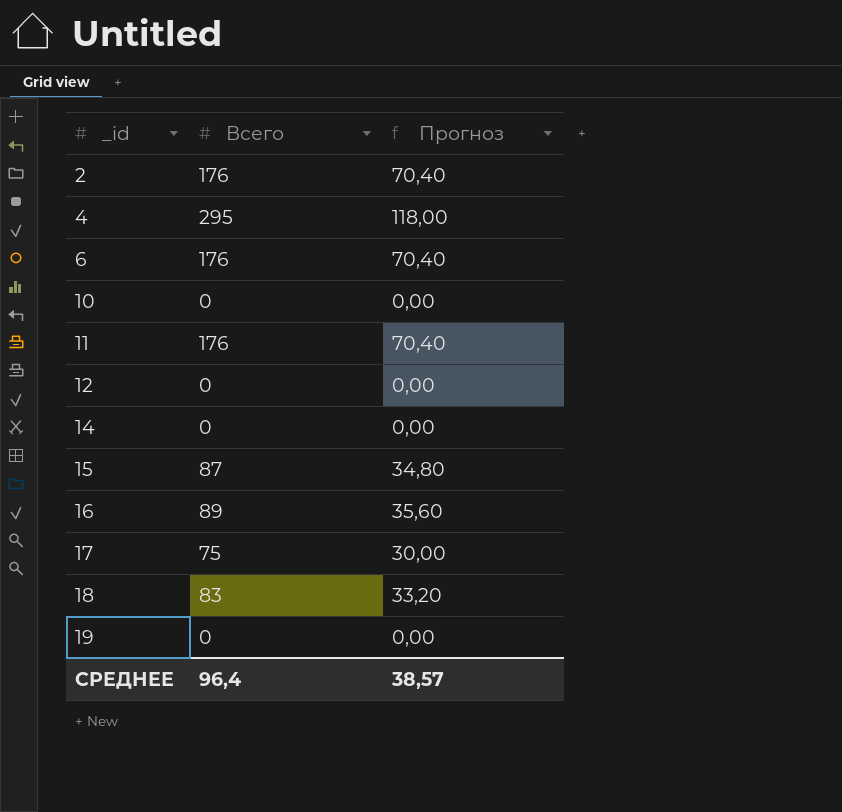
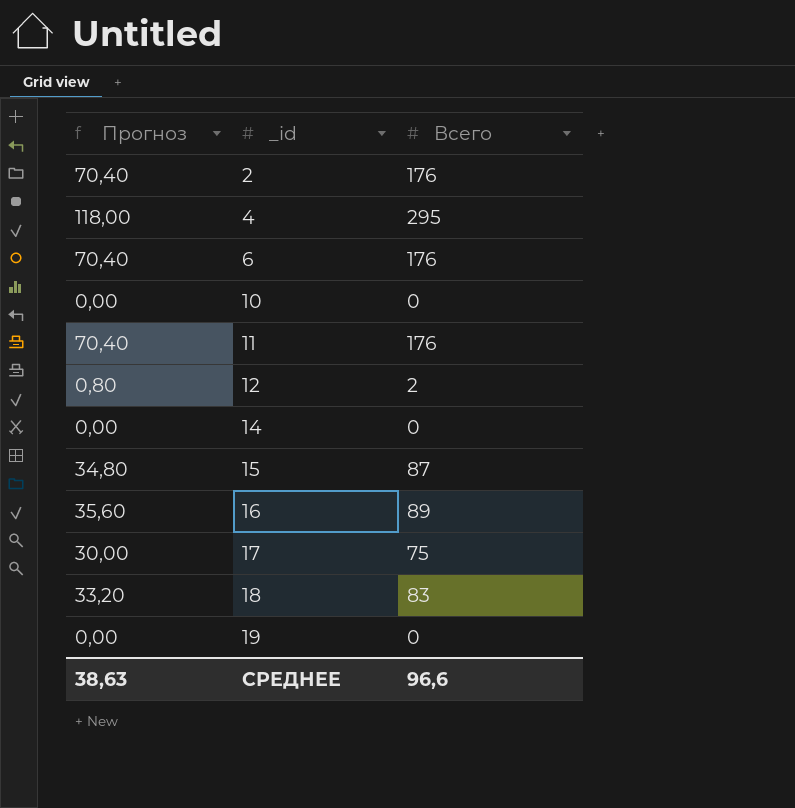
column Прогноз | position: 3 -> 1
12 | Прогноз: 0,00 -> 0,80
12 | Всего: 0 -> 2
СРЕДНЕЕ | Прогноз: 38,57 -> 38,63
СРЕДНЕЕ | Всего: 96,4 -> 96,6

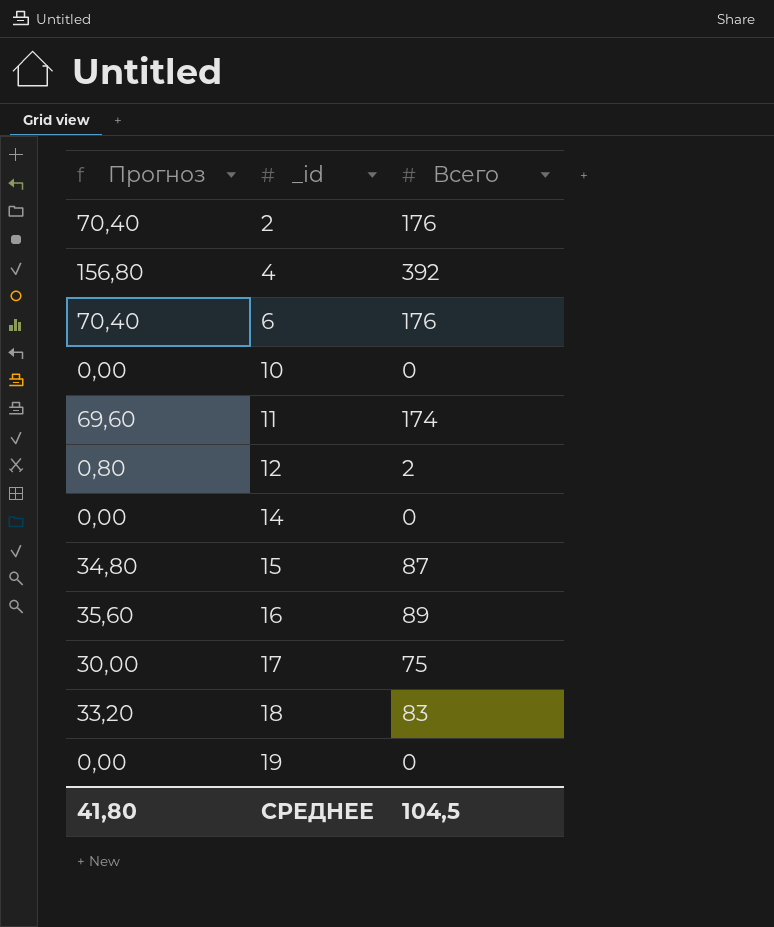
4 | Прогноз: 118,00 -> 156,80
4 | Всего: 295 -> 392
11 | Прогноз: 70,40 -> 69,60
11 | Всего: 176 -> 174
СРЕДНЕЕ | Прогноз: 38,63 -> 41,80
СРЕДНЕЕ | Всего: 96,6 -> 104,5

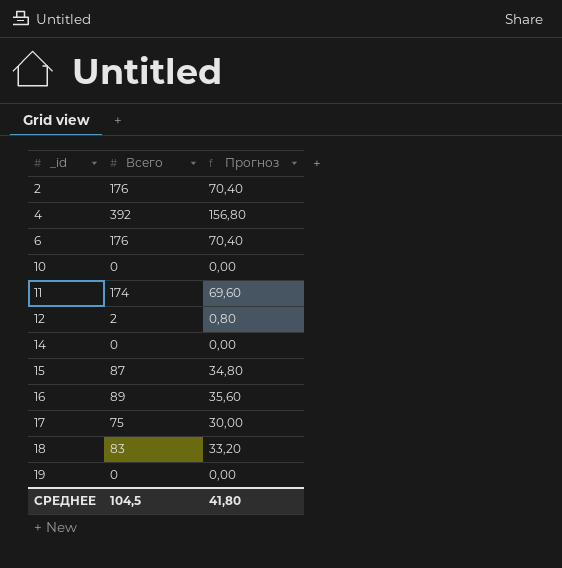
column Прогноз | position: 1 -> 3

